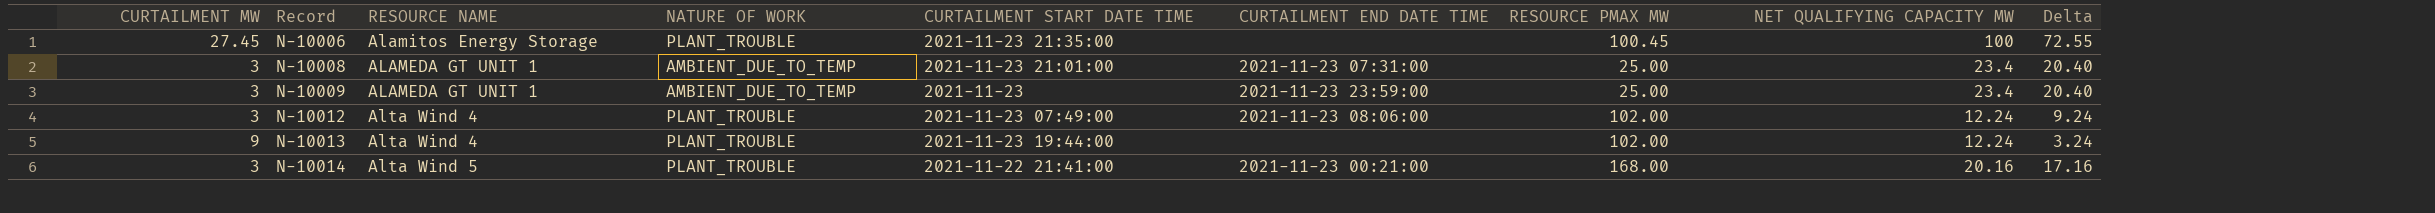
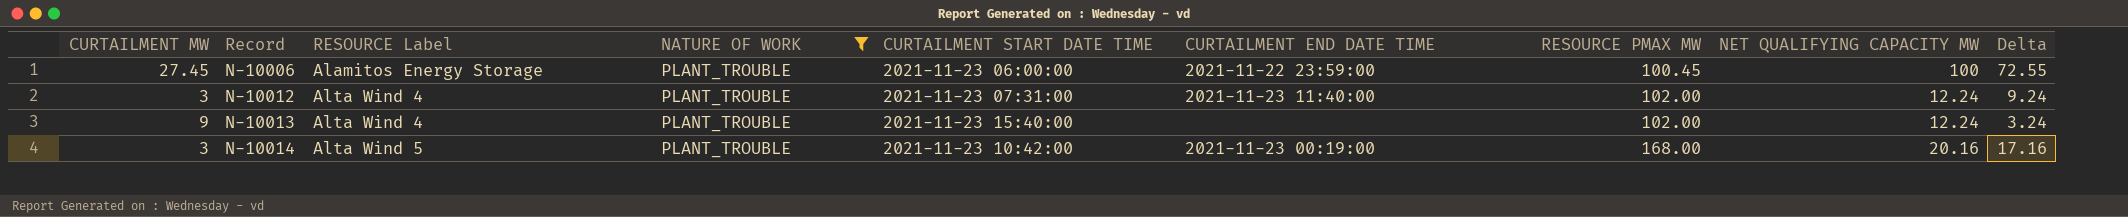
filter: none -> NATURE OF WORK = PLANT_TROUBLE
column name: RESOURCE NAME -> RESOURCE Label
N-10006 | CURTAILMENT START DATE TIME: 2021-11-23 21:35:00 -> 2021-11-23 06:00:00
N-10006 | CURTAILMENT END DATE TIME: none -> 2021-11-22 23:59:00
N-10012 | CURTAILMENT START DATE TIME: 2021-11-23 07:49:00 -> 2021-11-23 07:31:00
N-10012 | CURTAILMENT END DATE TIME: 2021-11-23 08:06:00 -> 2021-11-23 11:40:00
N-10013 | CURTAILMENT START DATE TIME: 2021-11-23 19:44:00 -> 2021-11-23 15:40:00
N-10014 | CURTAILMENT START DATE TIME: 2021-11-22 21:41:00 -> 2021-11-23 10:42:00
N-10014 | CURTAILMENT END DATE TIME: 2021-11-23 00:21:00 -> 2021-11-23 00:19:00

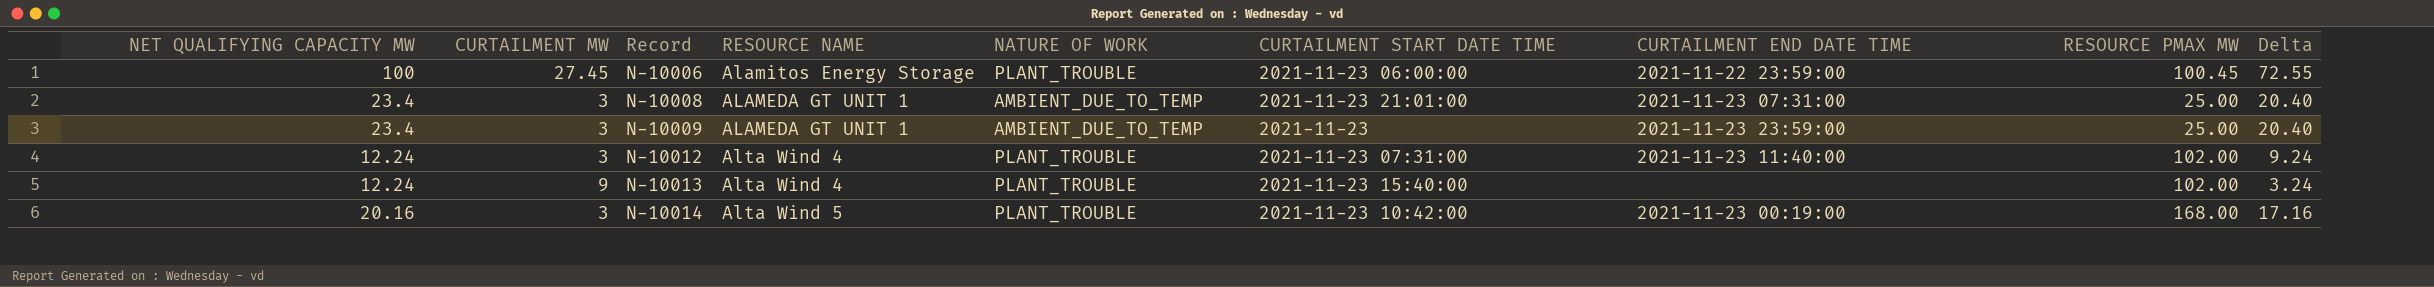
filter: NATURE OF WORK = PLANT_TROUBLE -> none
column NET QUALIFYING CAPACITY MW | position: 8 -> 1
column name: RESOURCE Label -> RESOURCE NAME

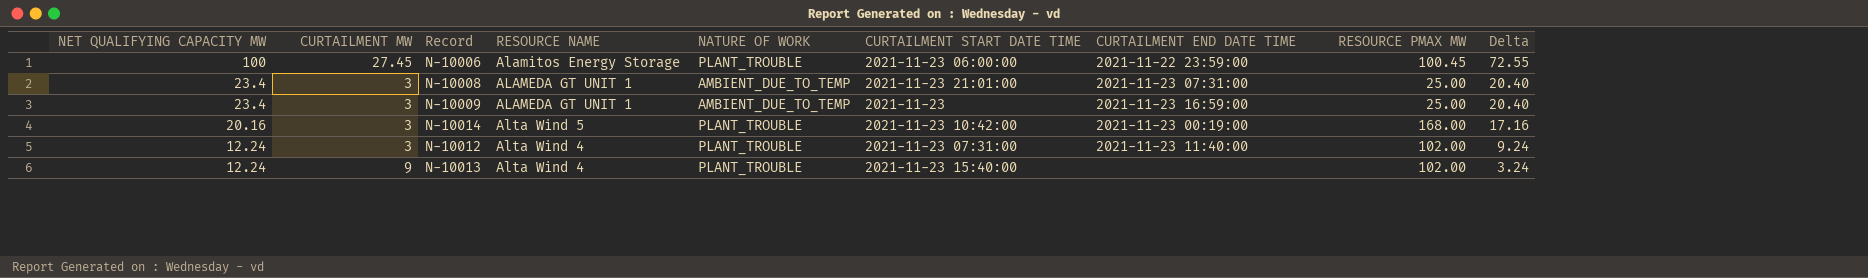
row order: Record ascending -> NET QUALIFYING CAPACITY MW descending
N-10009 | CURTAILMENT END DATE TIME: 2021-11-23 23:59:00 -> 2021-11-23 16:59:00

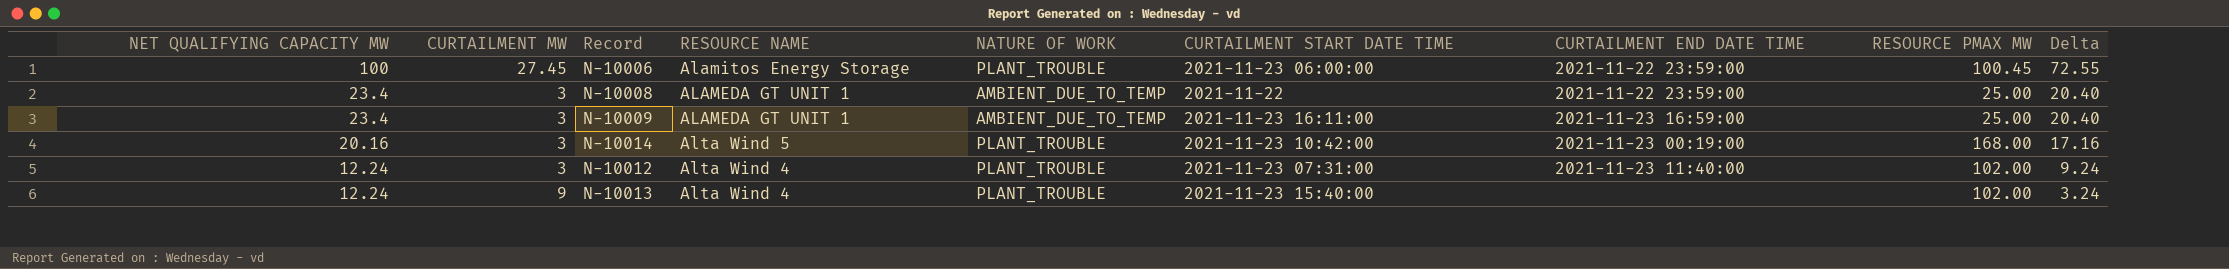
N-10008 | CURTAILMENT START DATE TIME: 2021-11-23 21:01:00 -> 2021-11-22
N-10008 | CURTAILMENT END DATE TIME: 2021-11-23 07:31:00 -> 2021-11-22 23:59:00
N-10009 | CURTAILMENT START DATE TIME: 2021-11-23 -> 2021-11-23 16:11:00

